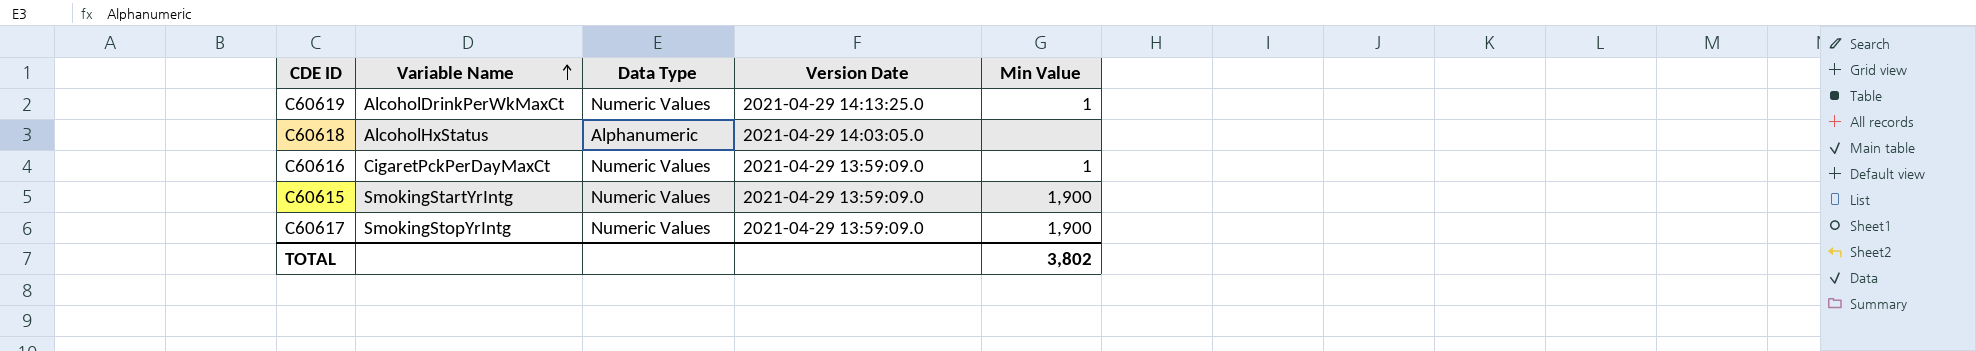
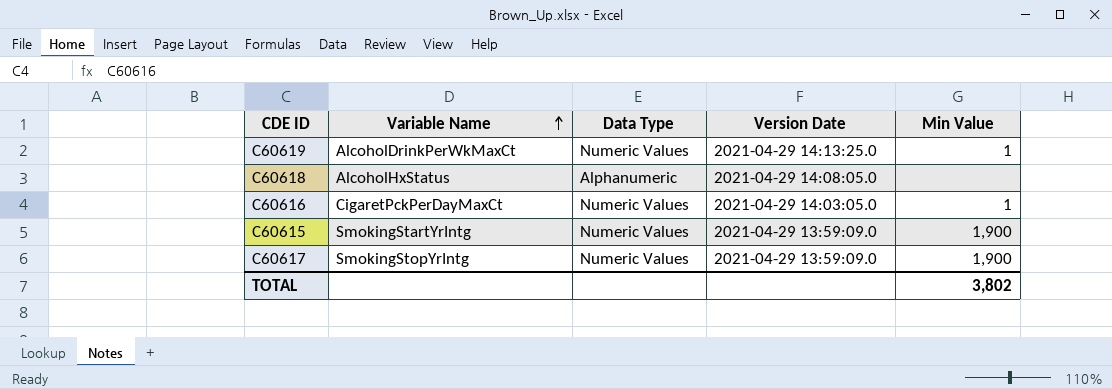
C60618 | Version Date: 2021-04-29 14:03:05.0 -> 2021-04-29 14:08:05.0
C60616 | Version Date: 2021-04-29 13:59:09.0 -> 2021-04-29 14:03:05.0

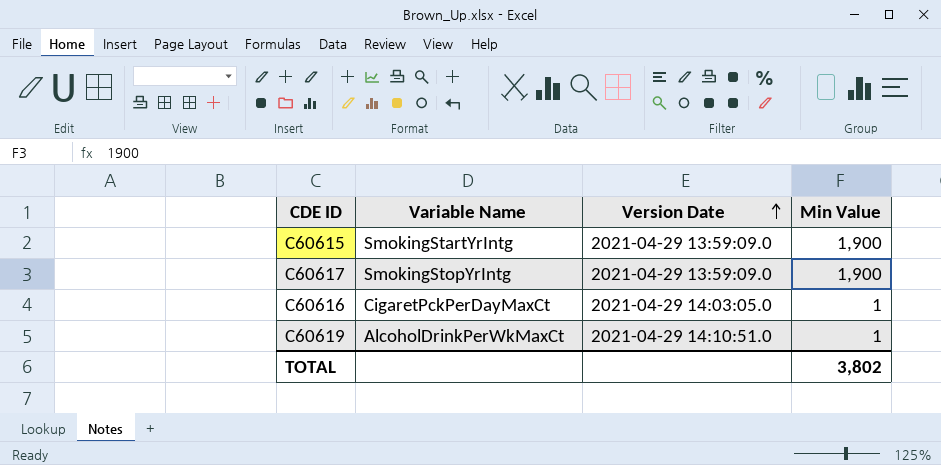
row order: Variable Name ascending -> Version Date ascending
column Data Type | position: 3 -> none
row C60618: AlcoholHxStatus | Alphanumeric | 2021-04-29 14:08:05.0 | none -> none
C60619 | Version Date: 2021-04-29 14:13:25.0 -> 2021-04-29 14:10:51.0

